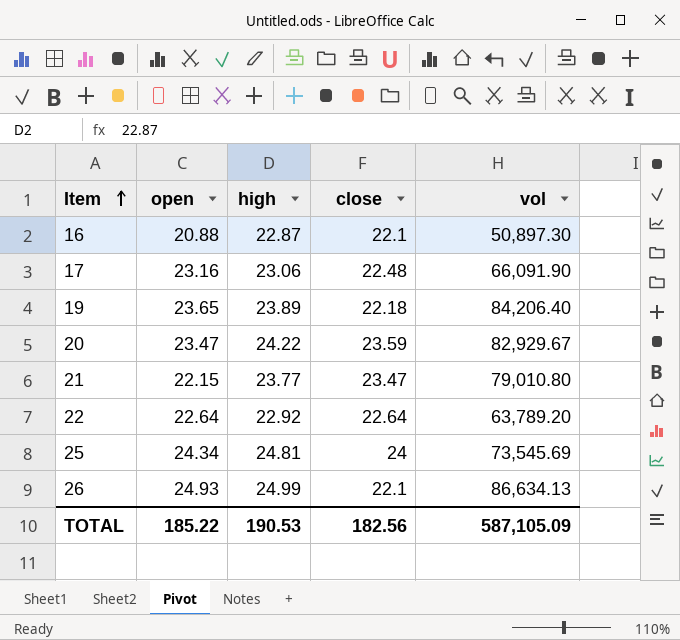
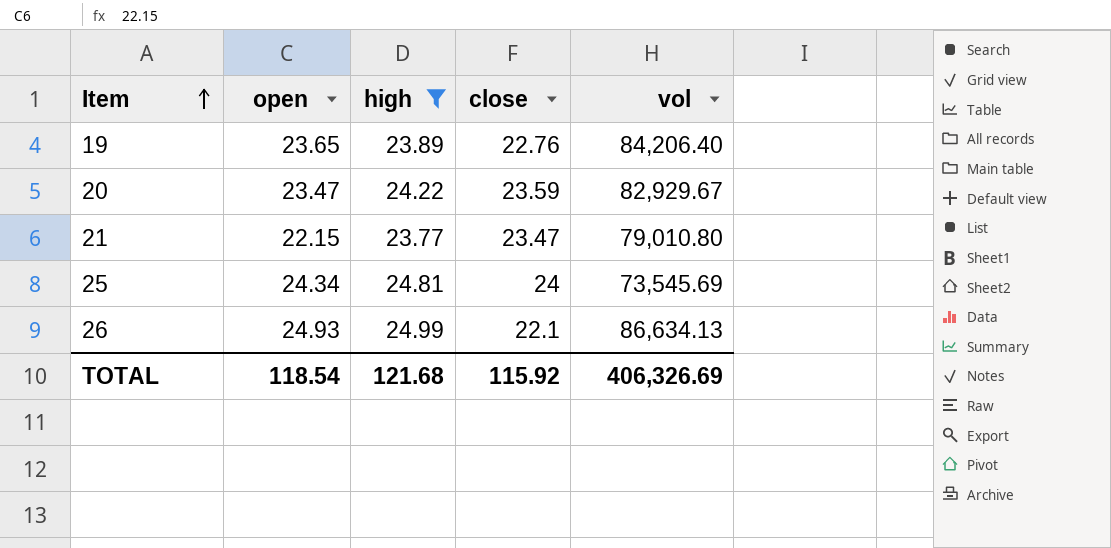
filter: none -> high >= 23.77
19 | close: 22.18 -> 22.76
TOTAL | open: 185.22 -> 118.54
TOTAL | high: 190.53 -> 121.68
TOTAL | close: 182.56 -> 115.92
TOTAL | vol: 587,105.09 -> 406,326.69

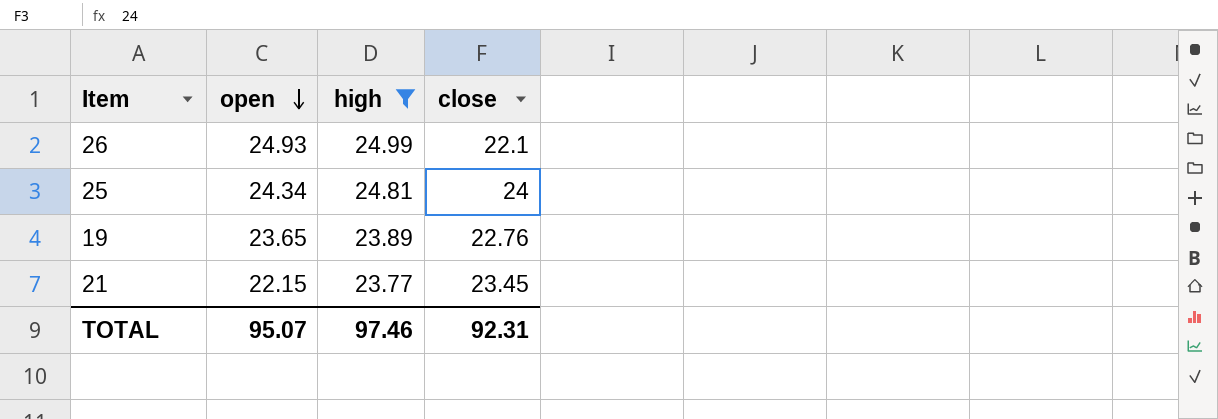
row order: Item ascending -> open descending
column vol | position: 5 -> none
row 20: 23.47 | 24.22 | 23.59 | 82,929.67 -> none
21 | close: 23.47 -> 23.45
TOTAL | open: 118.54 -> 95.07
TOTAL | high: 121.68 -> 97.46
TOTAL | close: 115.92 -> 92.31

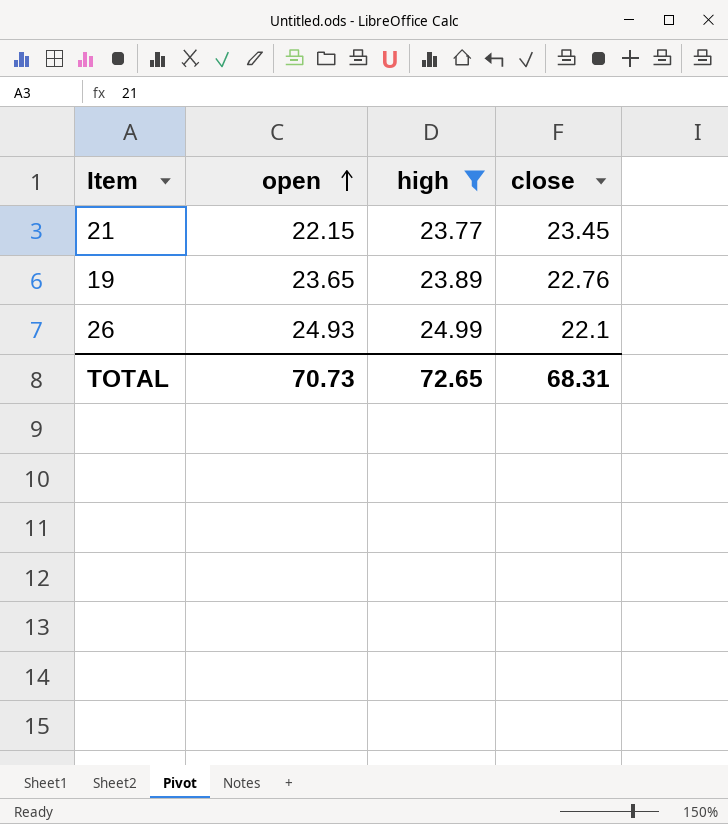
row order: open descending -> open ascending
row 25: 24.34 | 24.81 | 24 -> none
TOTAL | open: 95.07 -> 70.73
TOTAL | high: 97.46 -> 72.65
TOTAL | close: 92.31 -> 68.31

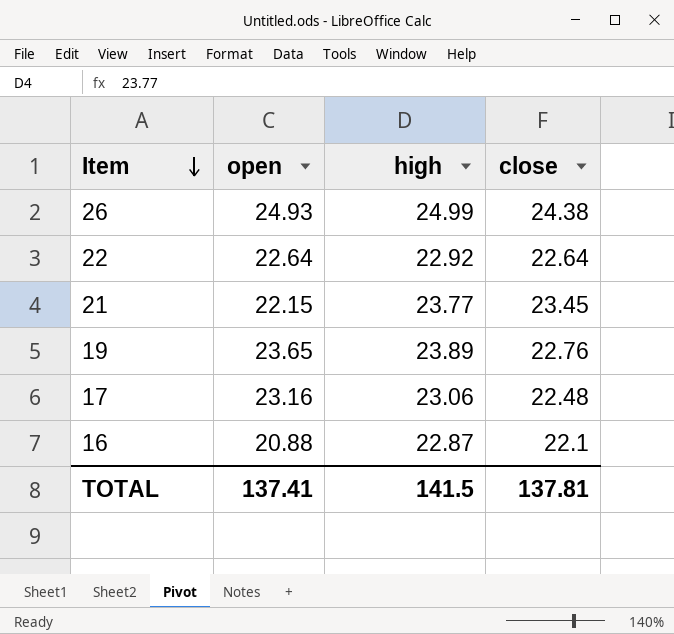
filter: high >= 23.77 -> none
row order: open ascending -> Item descending
26 | close: 22.1 -> 24.38
TOTAL | open: 70.73 -> 137.41
TOTAL | high: 72.65 -> 141.5
TOTAL | close: 68.31 -> 137.81

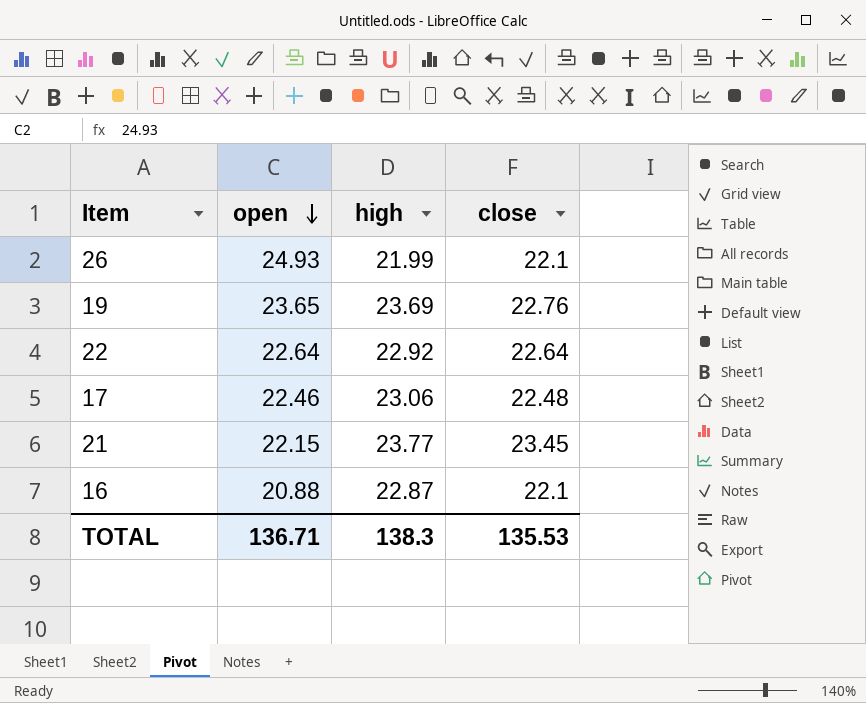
row order: Item descending -> open descending
26 | high: 24.99 -> 21.99
26 | close: 24.38 -> 22.1
19 | high: 23.89 -> 23.69
17 | open: 23.16 -> 22.46
TOTAL | open: 137.41 -> 136.71
TOTAL | high: 141.5 -> 138.3
TOTAL | close: 137.81 -> 135.53

